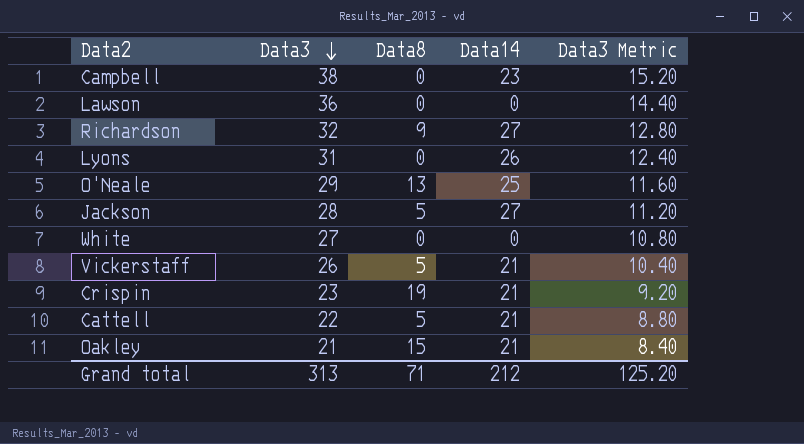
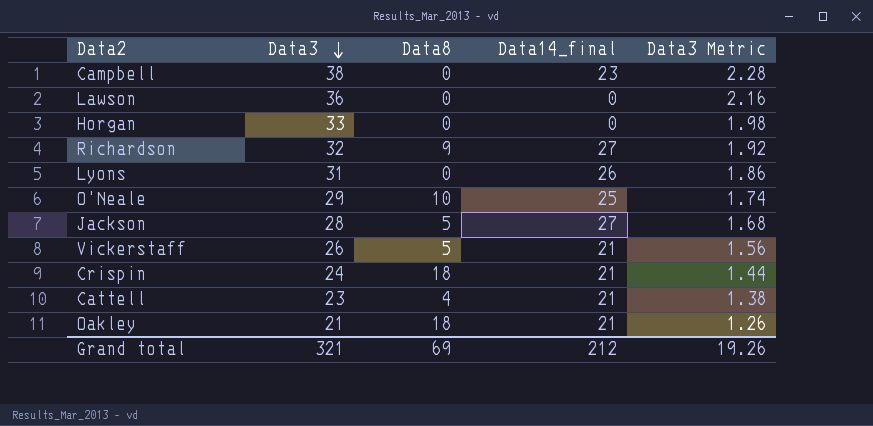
column name: Data14 -> Data14_final
column Data3 Metric | formula: [Data3] * 0.4 -> [Data3] * 0.06
row White: 27 | 0 | 0 | 10.80 -> none
row Horgan: none -> 33 | 0 | 0 | 1.98
O'Neale | Data8: 13 -> 10
Crispin | Data3: 23 -> 24
Crispin | Data8: 19 -> 18
Cattell | Data3: 22 -> 23
Cattell | Data8: 5 -> 4
Oakley | Data8: 15 -> 18
Grand total | Data3: 313 -> 321
Grand total | Data8: 71 -> 69
Grand total | Data3 Metric: 125.20 -> 19.26

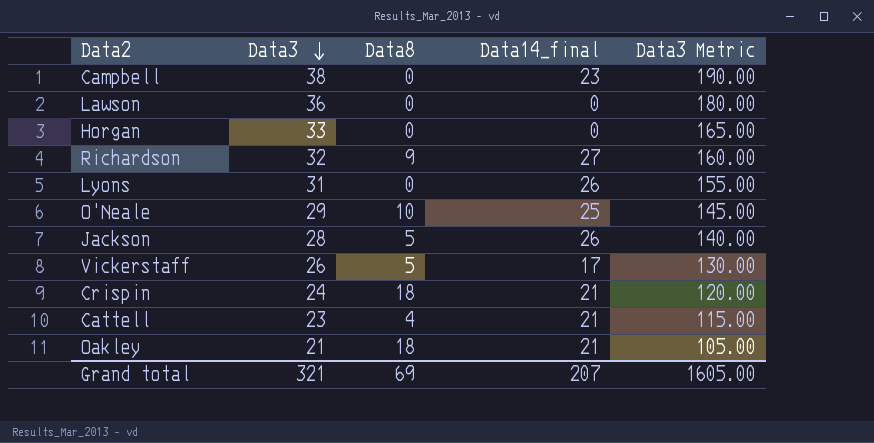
column Data3 Metric | formula: [Data3] * 0.06 -> [Data3] * 5
Jackson | Data14_final: 27 -> 26
Vickerstaff | Data14_final: 21 -> 17
Grand total | Data14_final: 212 -> 207
Grand total | Data3 Metric: 19.26 -> 1605.00

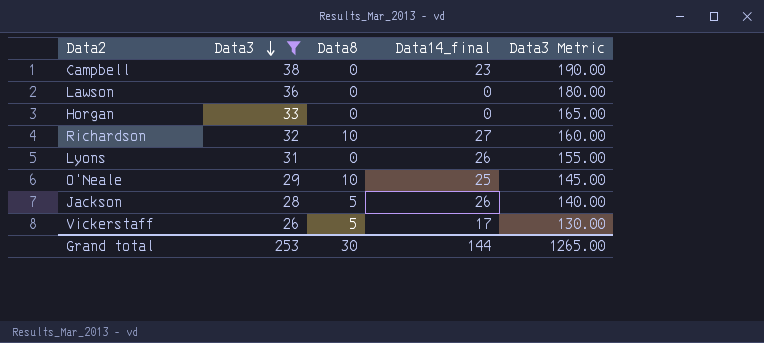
filter: none -> Data3 >= 26
Richardson | Data8: 9 -> 10
Grand total | Data3: 321 -> 253
Grand total | Data8: 69 -> 30
Grand total | Data14_final: 207 -> 144
Grand total | Data3 Metric: 1605.00 -> 1265.00

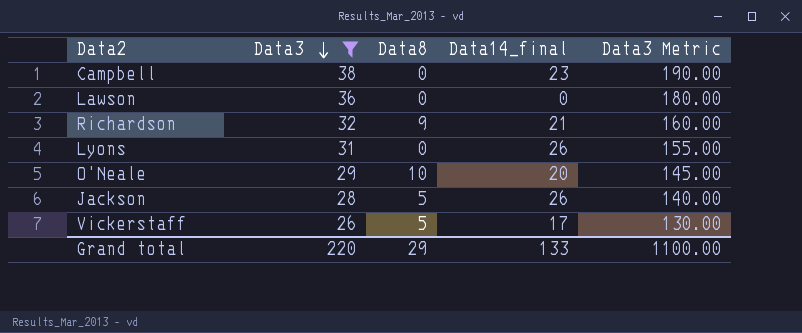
row Horgan: 33 | 0 | 0 | 165.00 -> none
Richardson | Data8: 10 -> 9
Richardson | Data14_final: 27 -> 21
O'Neale | Data14_final: 25 -> 20
Grand total | Data3: 253 -> 220
Grand total | Data8: 30 -> 29
Grand total | Data14_final: 144 -> 133
Grand total | Data3 Metric: 1265.00 -> 1100.00

